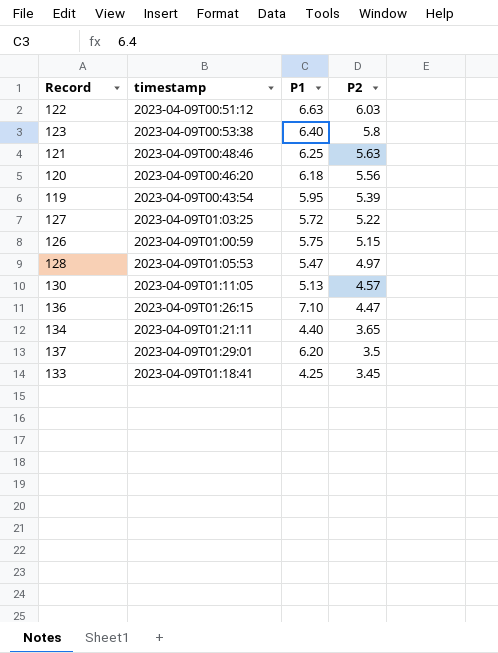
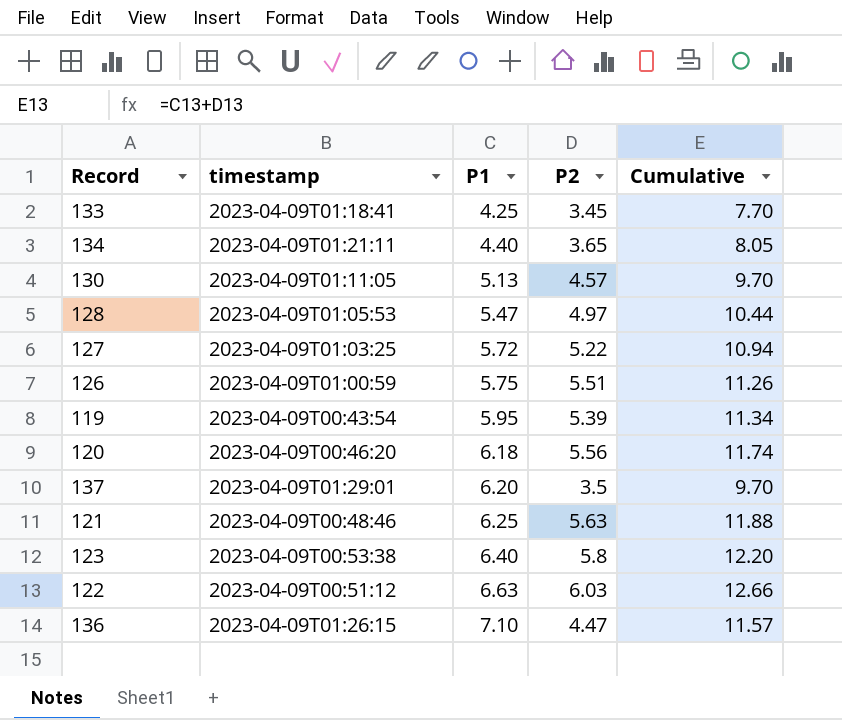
row order: P2 descending -> P1 ascending
column Cumulative | formula: none -> [P1] + [P2]
126 | P2: 5.15 -> 5.51

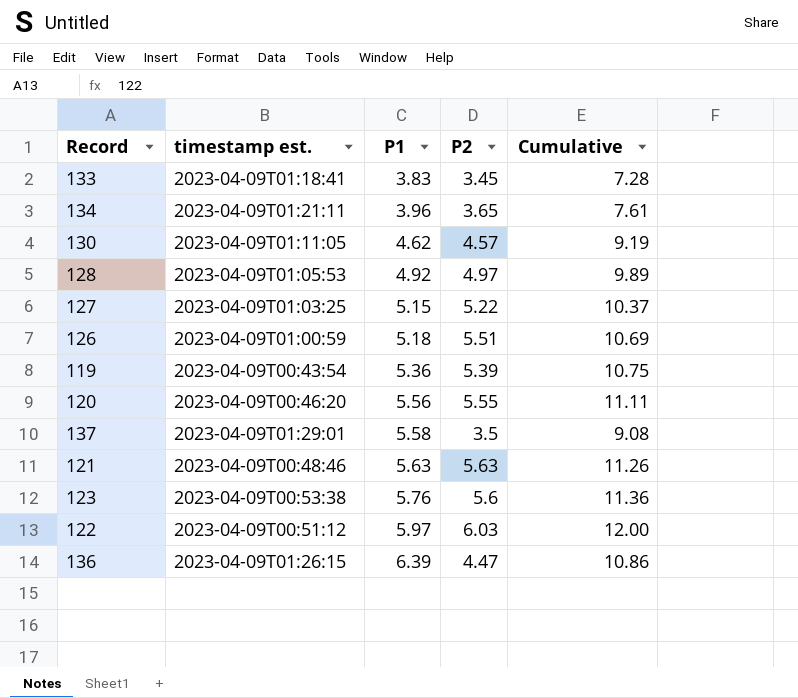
column name: timestamp -> timestamp est.
133 | P1: 4.25 -> 3.83
133 | Cumulative: 7.70 -> 7.28
134 | P1: 4.40 -> 3.96
134 | Cumulative: 8.05 -> 7.61
130 | P1: 5.13 -> 4.62
130 | Cumulative: 9.70 -> 9.19
128 | P1: 5.47 -> 4.92
128 | Cumulative: 10.44 -> 9.89
127 | P1: 5.72 -> 5.15
127 | Cumulative: 10.94 -> 10.37
126 | P1: 5.75 -> 5.18
126 | Cumulative: 11.26 -> 10.69
119 | P1: 5.95 -> 5.36
119 | Cumulative: 11.34 -> 10.75
120 | P1: 6.18 -> 5.56
120 | P2: 5.56 -> 5.55
120 | Cumulative: 11.74 -> 11.11
137 | P1: 6.20 -> 5.58
137 | Cumulative: 9.70 -> 9.08
121 | P1: 6.25 -> 5.63
121 | Cumulative: 11.88 -> 11.26
123 | P1: 6.40 -> 5.76
123 | P2: 5.8 -> 5.6
123 | Cumulative: 12.20 -> 11.36
122 | P1: 6.63 -> 5.97
122 | Cumulative: 12.66 -> 12.00
136 | P1: 7.10 -> 6.39
136 | Cumulative: 11.57 -> 10.86

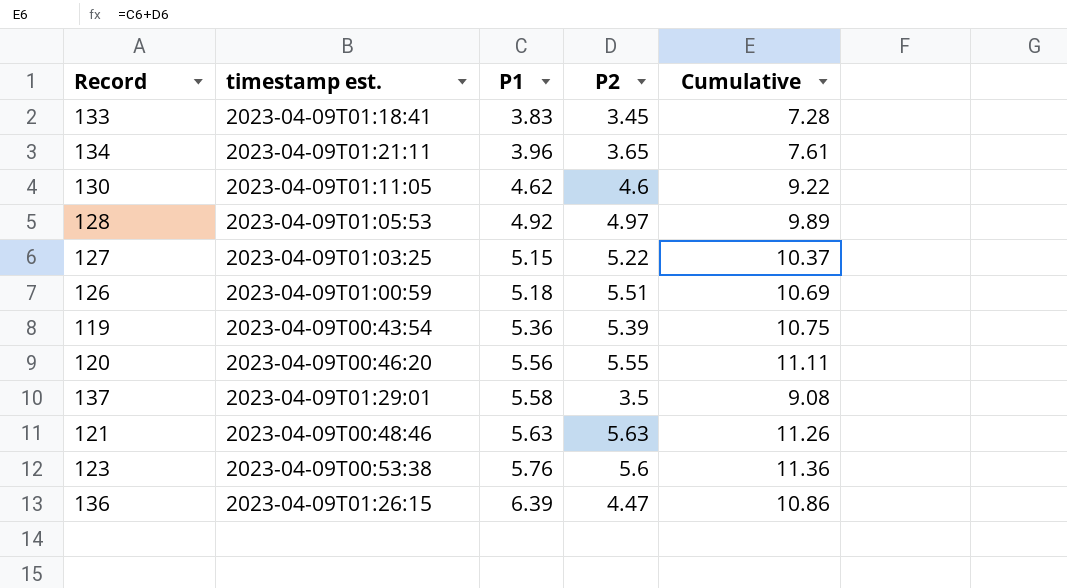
row 122: 2023-04-09T00:51:12 | 5.97 | 6.03 | 12.00 -> none
130 | P2: 4.57 -> 4.6
130 | Cumulative: 9.19 -> 9.22

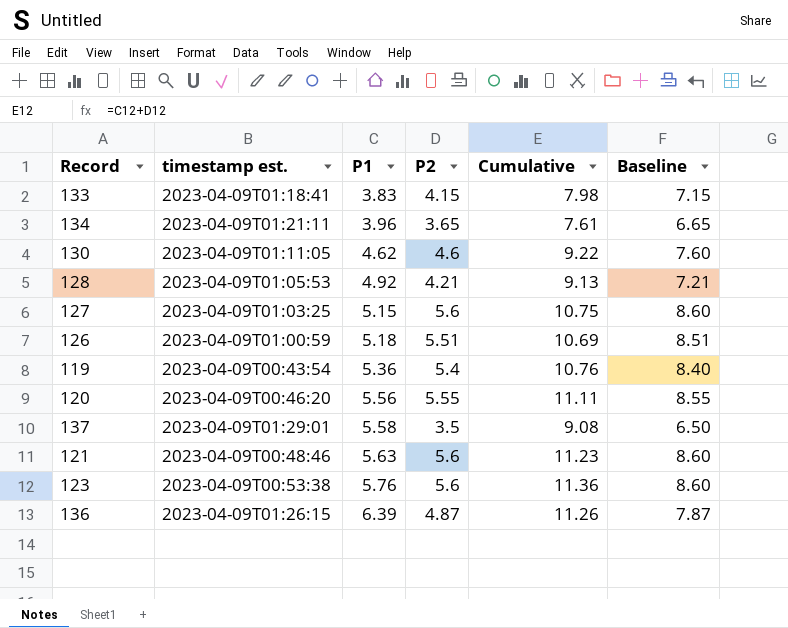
column Baseline | formula: none -> [P2] + 3
133 | P2: 3.45 -> 4.15
133 | Cumulative: 7.28 -> 7.98
128 | P2: 4.97 -> 4.21
128 | Cumulative: 9.89 -> 9.13
127 | P2: 5.22 -> 5.6
127 | Cumulative: 10.37 -> 10.75
119 | P2: 5.39 -> 5.4
119 | Cumulative: 10.75 -> 10.76
121 | P2: 5.63 -> 5.6
121 | Cumulative: 11.26 -> 11.23
136 | P2: 4.47 -> 4.87
136 | Cumulative: 10.86 -> 11.26

